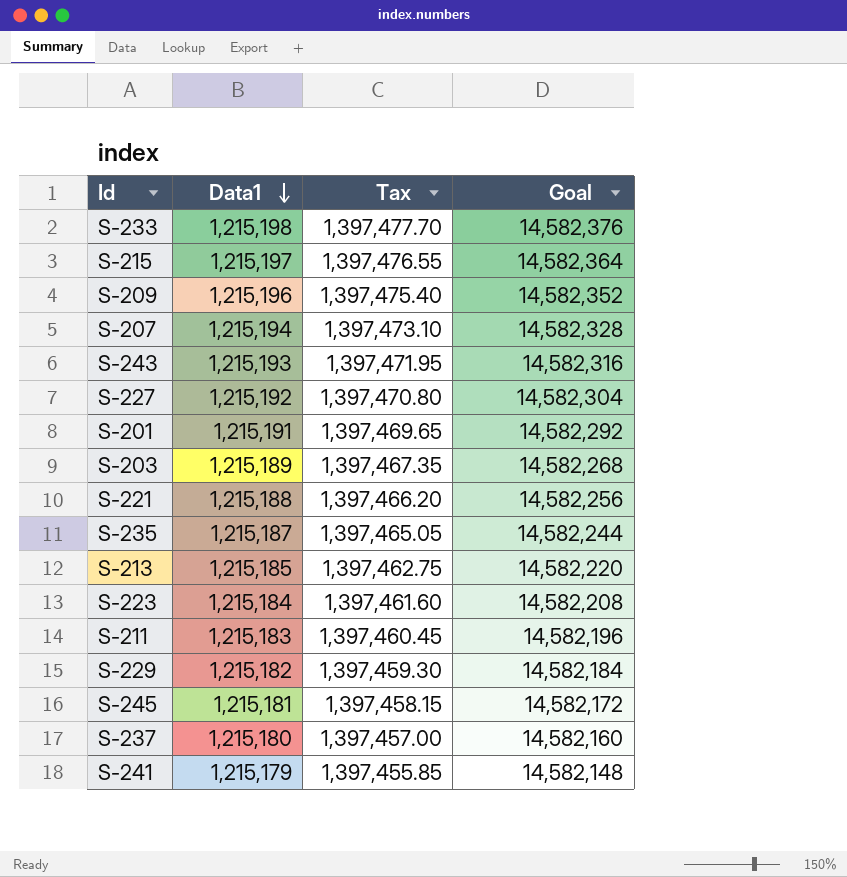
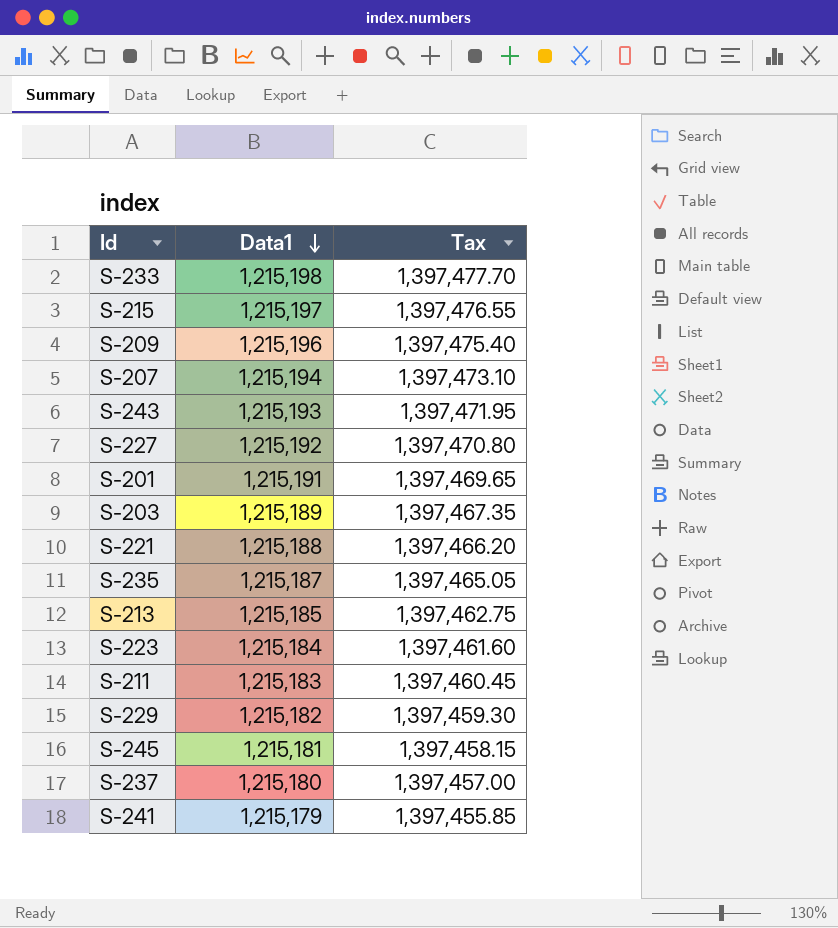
column Goal | formula: [Data1] * 12 -> none

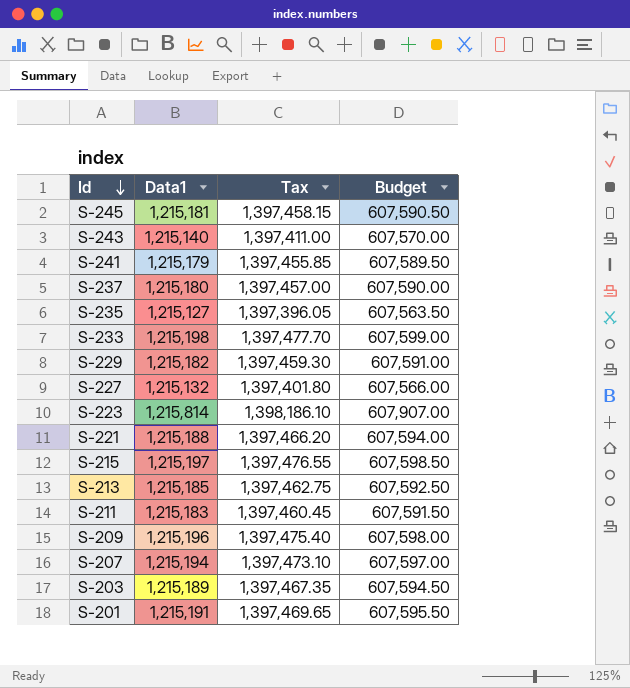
row order: Data1 descending -> Id descending
column Budget | formula: none -> [Data1] * 0.5
S-243 | Data1: 1,215,193 -> 1,215,140
S-243 | Tax: 1,397,471.95 -> 1,397,411.00
S-235 | Data1: 1,215,187 -> 1,215,127
S-235 | Tax: 1,397,465.05 -> 1,397,396.05
S-227 | Data1: 1,215,192 -> 1,215,132
S-227 | Tax: 1,397,470.80 -> 1,397,401.80
S-223 | Data1: 1,215,184 -> 1,215,814
S-223 | Tax: 1,397,461.60 -> 1,398,186.10

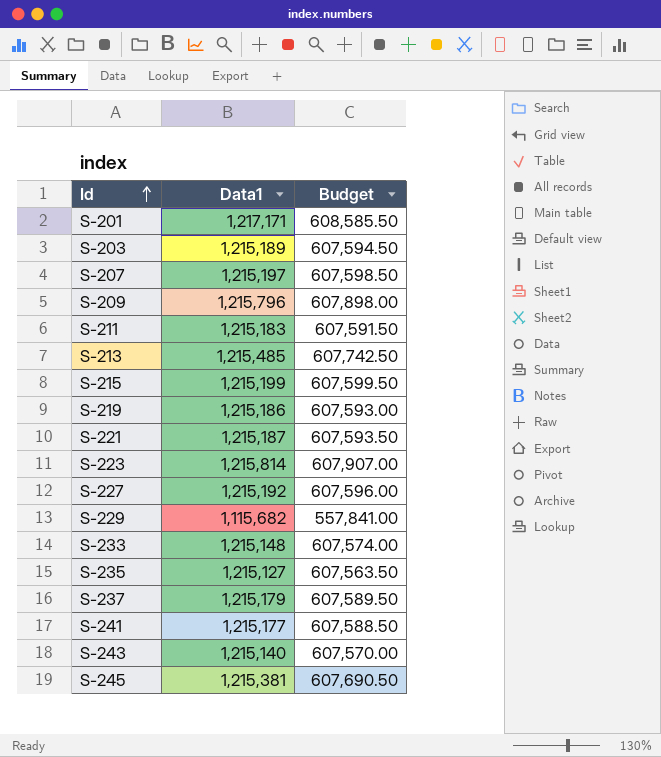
row order: Id descending -> Id ascending
column Tax | formula: [Data1] * 1.15 -> none
S-201 | Data1: 1,215,191 -> 1,217,171
S-201 | Budget: 607,595.50 -> 608,585.50
S-207 | Data1: 1,215,194 -> 1,215,197
S-207 | Budget: 607,597.00 -> 607,598.50
S-209 | Data1: 1,215,196 -> 1,215,796
S-209 | Budget: 607,598.00 -> 607,898.00
S-213 | Data1: 1,215,185 -> 1,215,485
S-213 | Budget: 607,592.50 -> 607,742.50
S-215 | Data1: 1,215,197 -> 1,215,199
S-215 | Budget: 607,598.50 -> 607,599.50
row S-219: none -> 1,215,186 | 607,593.00
S-221 | Data1: 1,215,188 -> 1,215,187
S-221 | Budget: 607,594.00 -> 607,593.50
S-227 | Data1: 1,215,132 -> 1,215,192
S-227 | Budget: 607,566.00 -> 607,596.00
S-229 | Data1: 1,215,182 -> 1,115,682
S-229 | Budget: 607,591.00 -> 557,841.00
S-233 | Data1: 1,215,198 -> 1,215,148
S-233 | Budget: 607,599.00 -> 607,574.00
S-237 | Data1: 1,215,180 -> 1,215,179
S-237 | Budget: 607,590.00 -> 607,589.50
S-241 | Data1: 1,215,179 -> 1,215,177
S-241 | Budget: 607,589.50 -> 607,588.50
S-245 | Data1: 1,215,181 -> 1,215,381
S-245 | Budget: 607,590.50 -> 607,690.50

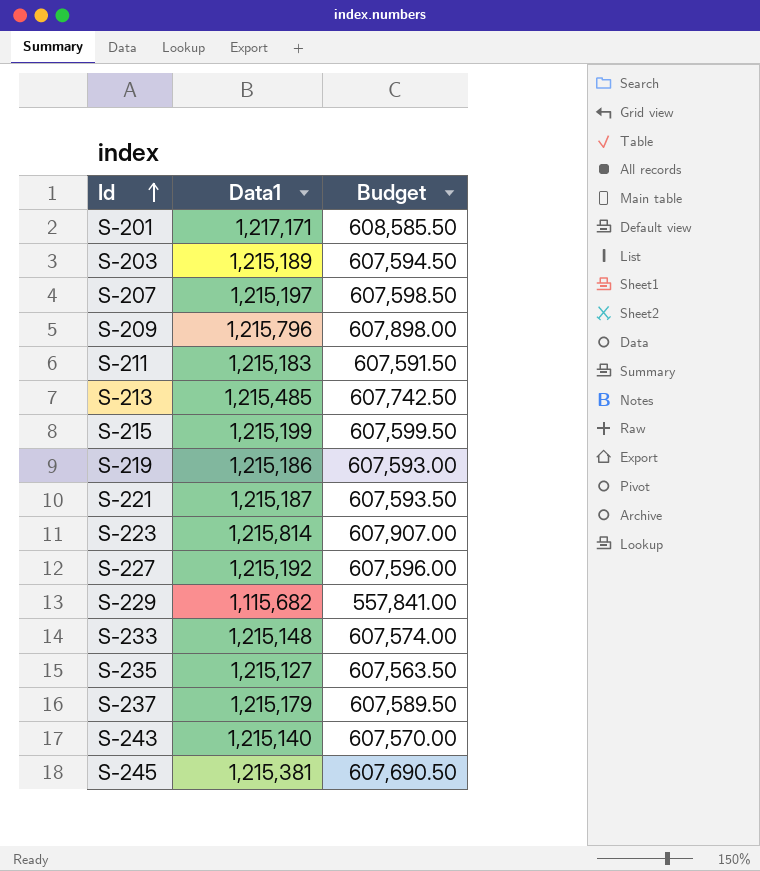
row S-241: 1,215,177 | 607,588.50 -> none

